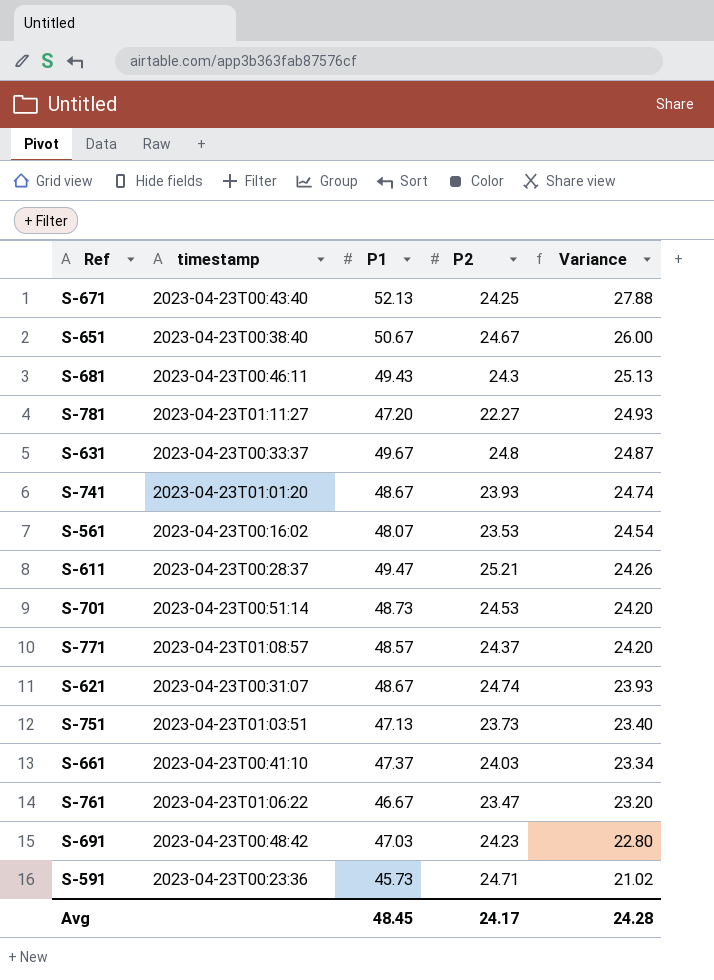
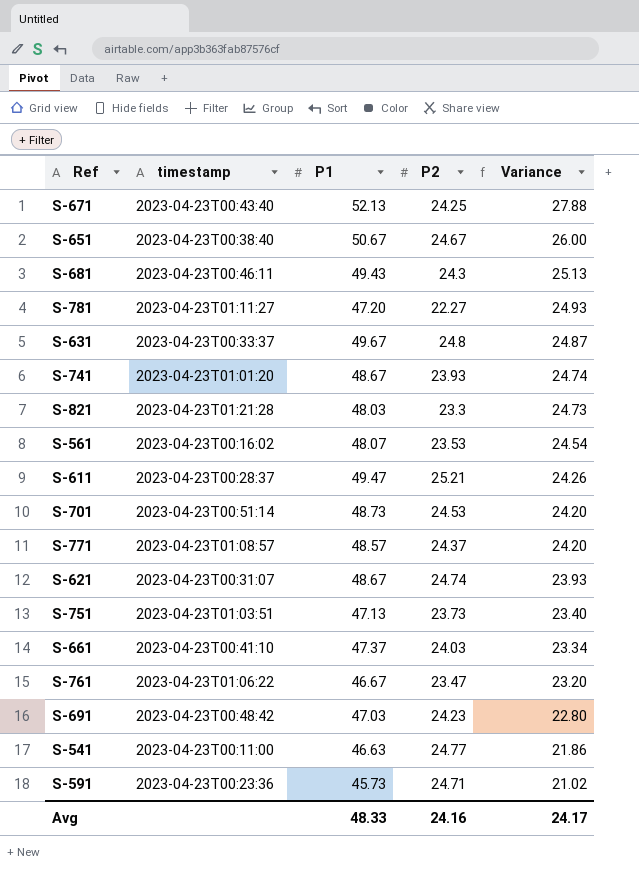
row S-821: none -> 2023-04-23T01:21:28 | 48.03 | 23.3 | 24.73
row S-541: none -> 2023-04-23T00:11:00 | 46.63 | 24.77 | 21.86
Avg | P1: 48.45 -> 48.33
Avg | P2: 24.17 -> 24.16
Avg | Variance: 24.28 -> 24.17

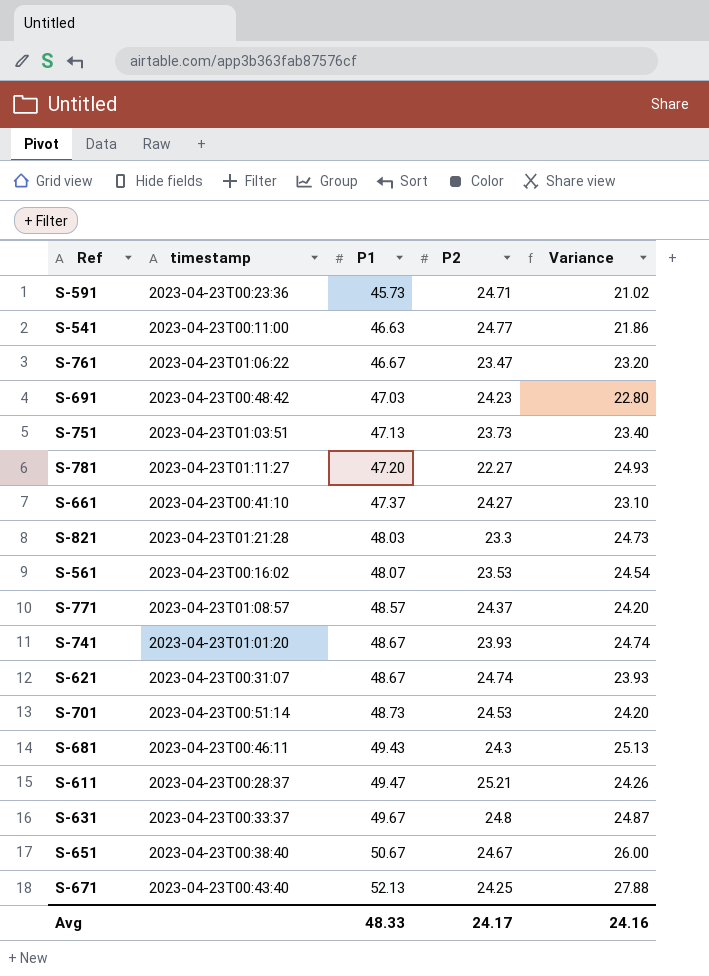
row order: Variance descending -> P1 ascending
S-661 | P2: 24.03 -> 24.27
S-661 | Variance: 23.34 -> 23.10
Avg | P2: 24.16 -> 24.17
Avg | Variance: 24.17 -> 24.16

